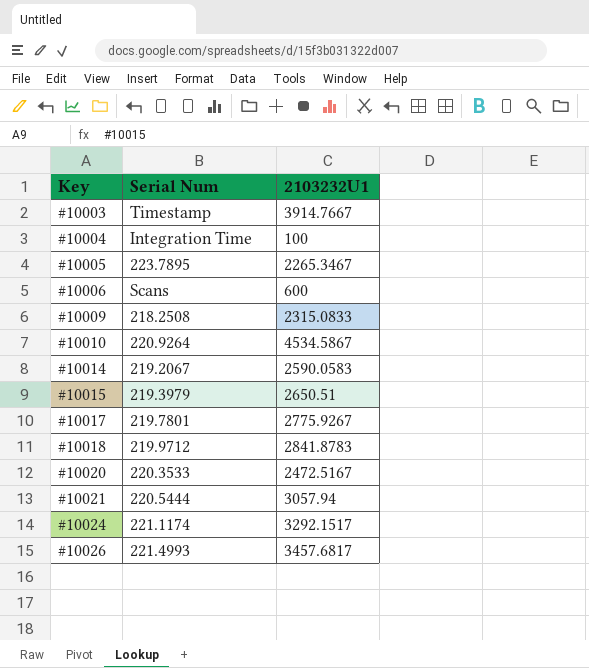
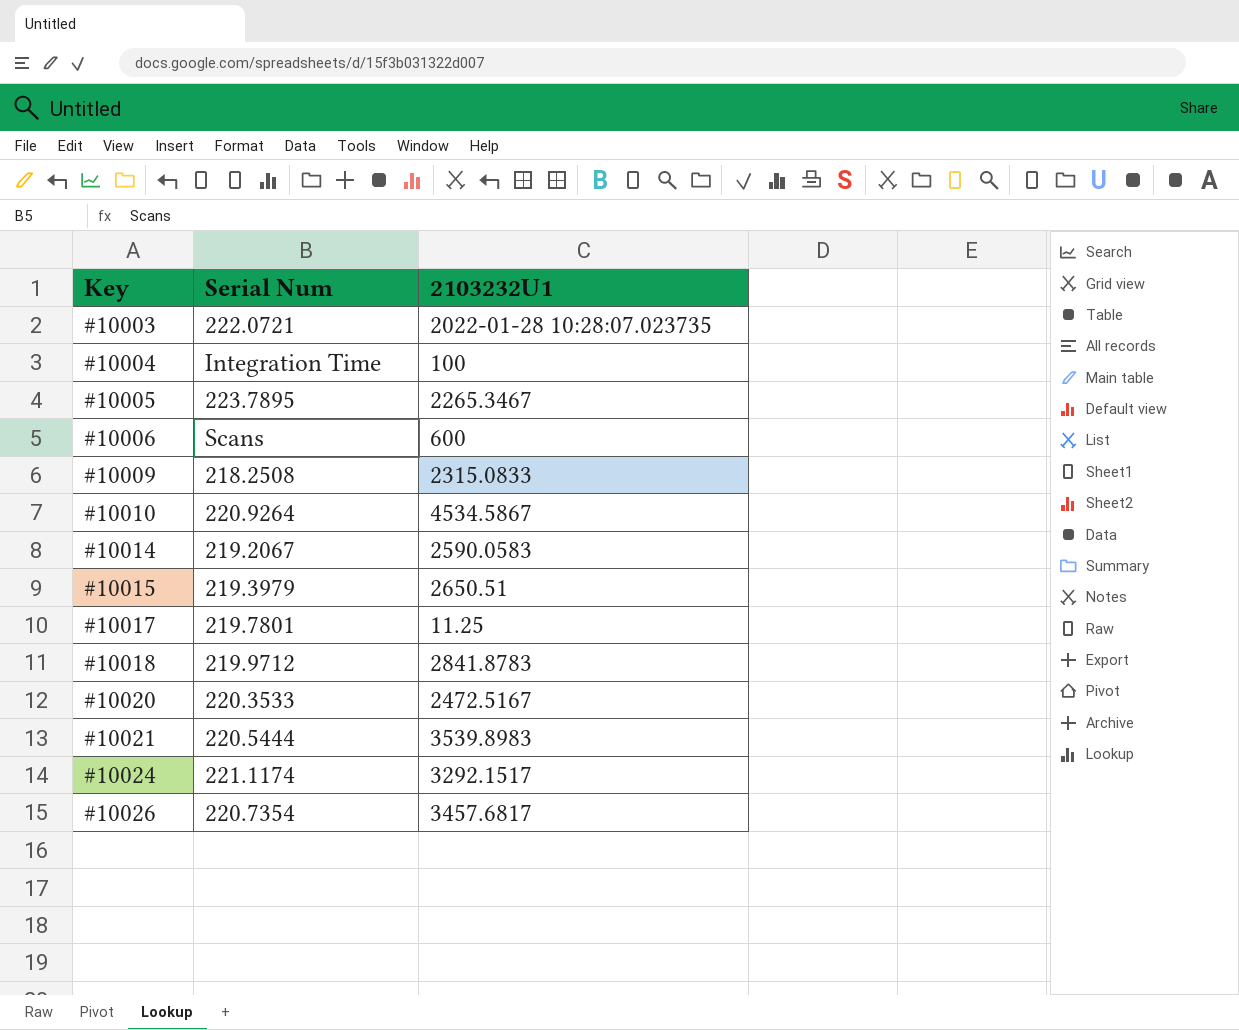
#10003 | Serial Num: Timestamp -> 222.0721
#10003 | 2103232U1: 3914.7667 -> 2022-01-28 10:28:07.023735
#10017 | 2103232U1: 2775.9267 -> 11.25
#10021 | 2103232U1: 3057.94 -> 3539.8983
#10026 | Serial Num: 221.4993 -> 220.7354

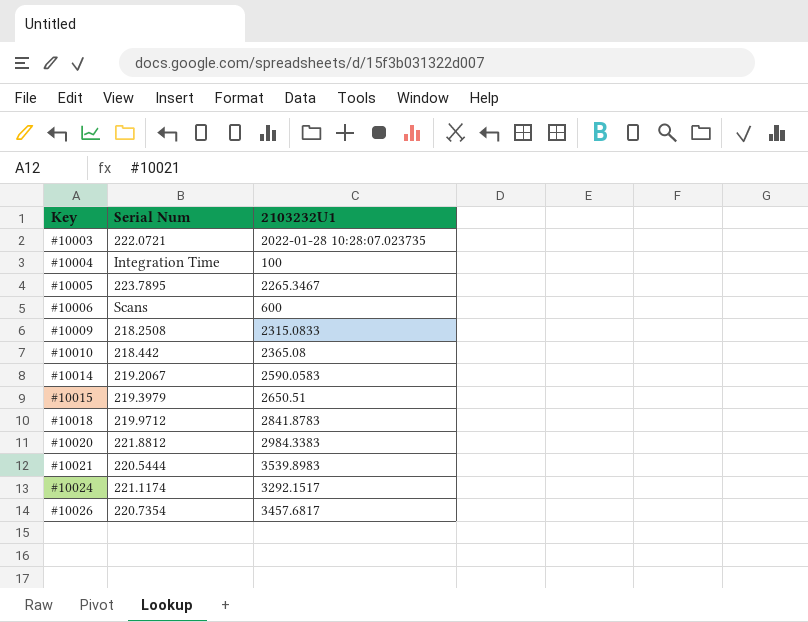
row #10017: 219.7801 | 11.25 -> none
#10010 | Serial Num: 220.9264 -> 218.442
#10010 | 2103232U1: 4534.5867 -> 2365.08
#10020 | Serial Num: 220.3533 -> 221.8812
#10020 | 2103232U1: 2472.5167 -> 2984.3383

